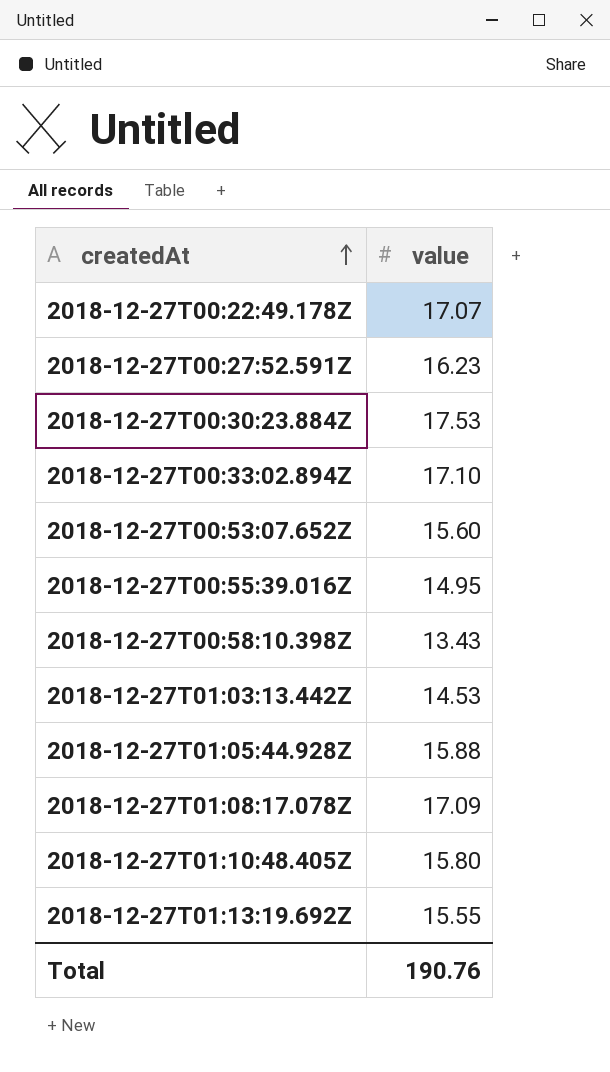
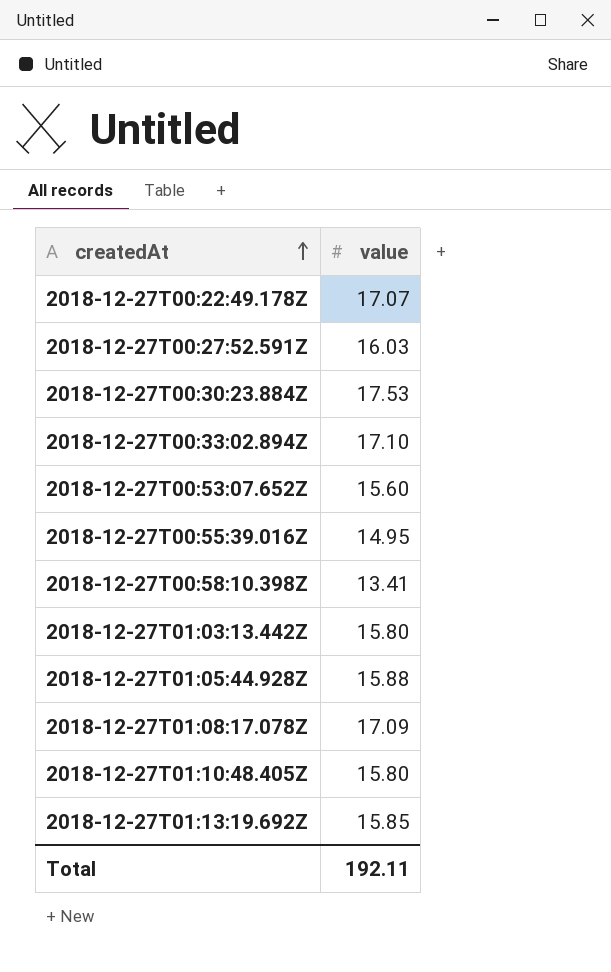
2018-12-27T00:27:52.591Z | value: 16.23 -> 16.03
2018-12-27T00:58:10.398Z | value: 13.43 -> 13.41
2018-12-27T01:03:13.442Z | value: 14.53 -> 15.80
2018-12-27T01:13:19.692Z | value: 15.55 -> 15.85
Total | value: 190.76 -> 192.11

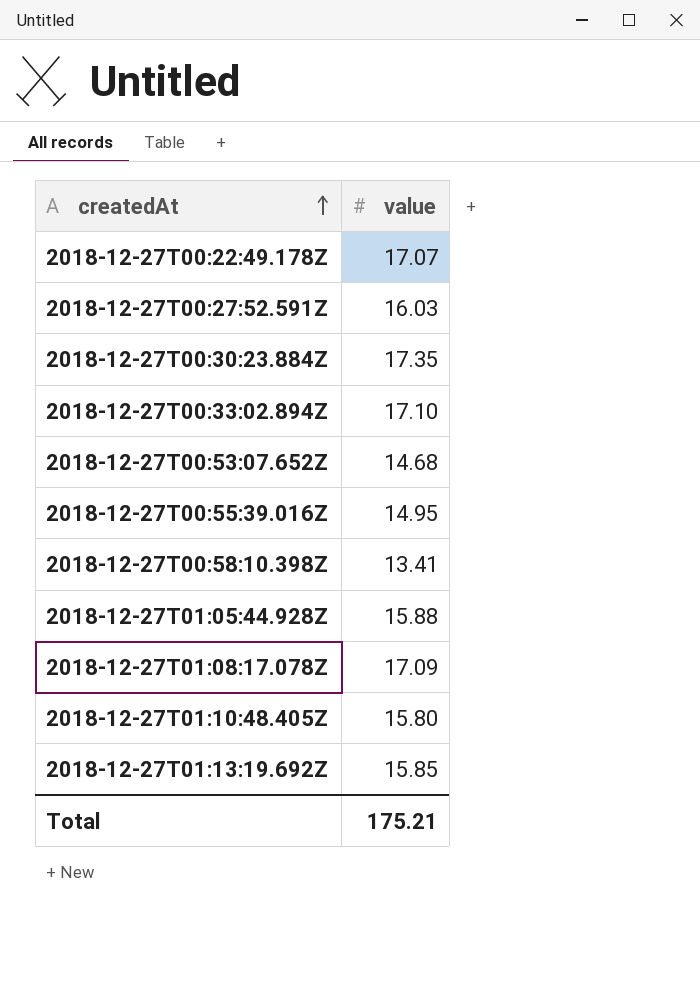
row 2018-12-27T01:03:13.442Z: 15.80 -> none
2018-12-27T00:30:23.884Z | value: 17.53 -> 17.35
2018-12-27T00:53:07.652Z | value: 15.60 -> 14.68
Total | value: 192.11 -> 175.21

